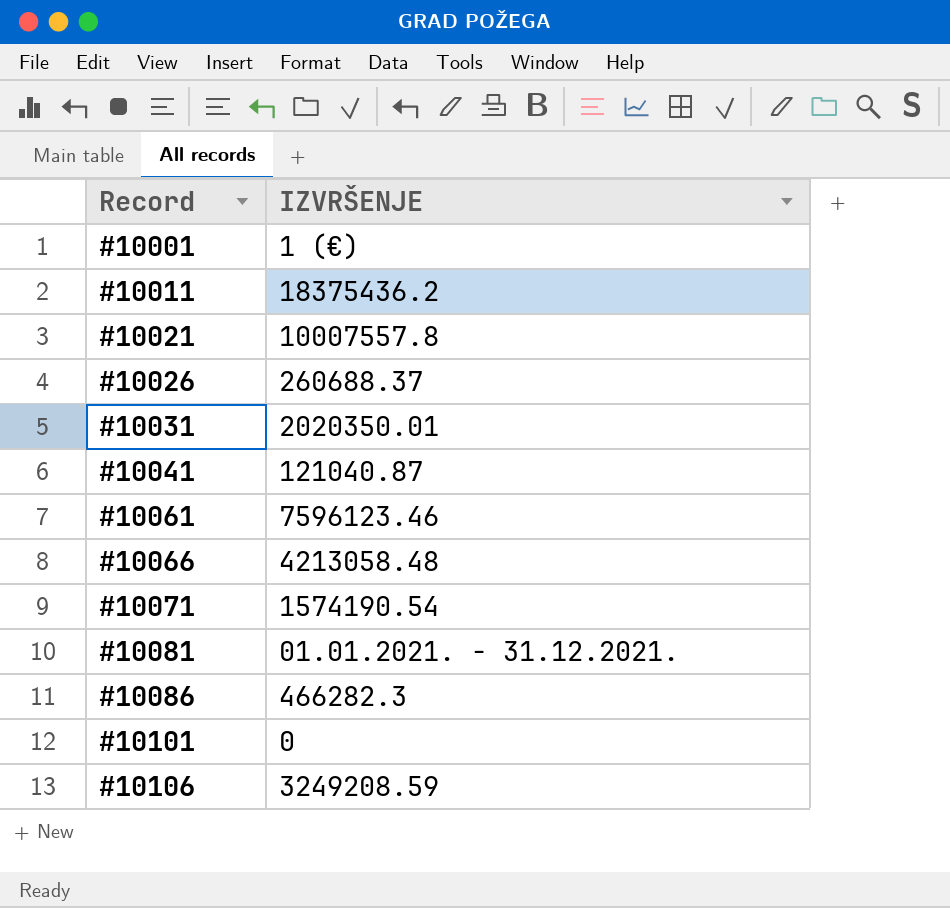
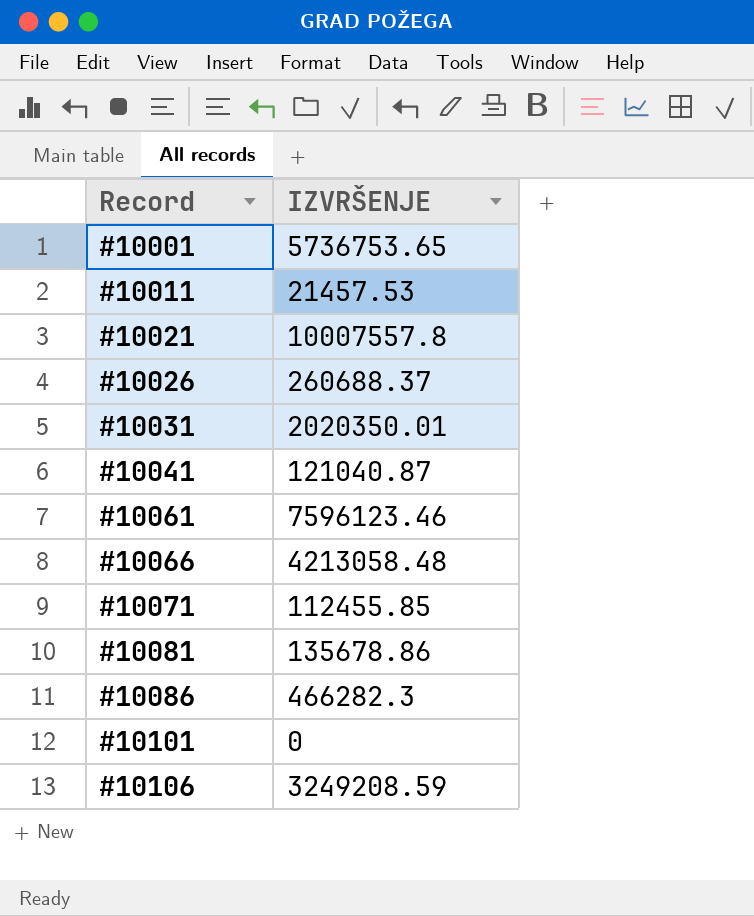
#10001 | IZVRŠENJE: 1 (€) -> 5736753.65
#10011 | IZVRŠENJE: 18375436.2 -> 21457.53
#10071 | IZVRŠENJE: 1574190.54 -> 112455.85
#10081 | IZVRŠENJE: 01.01.2021. - 31.12.2021. -> 135678.86

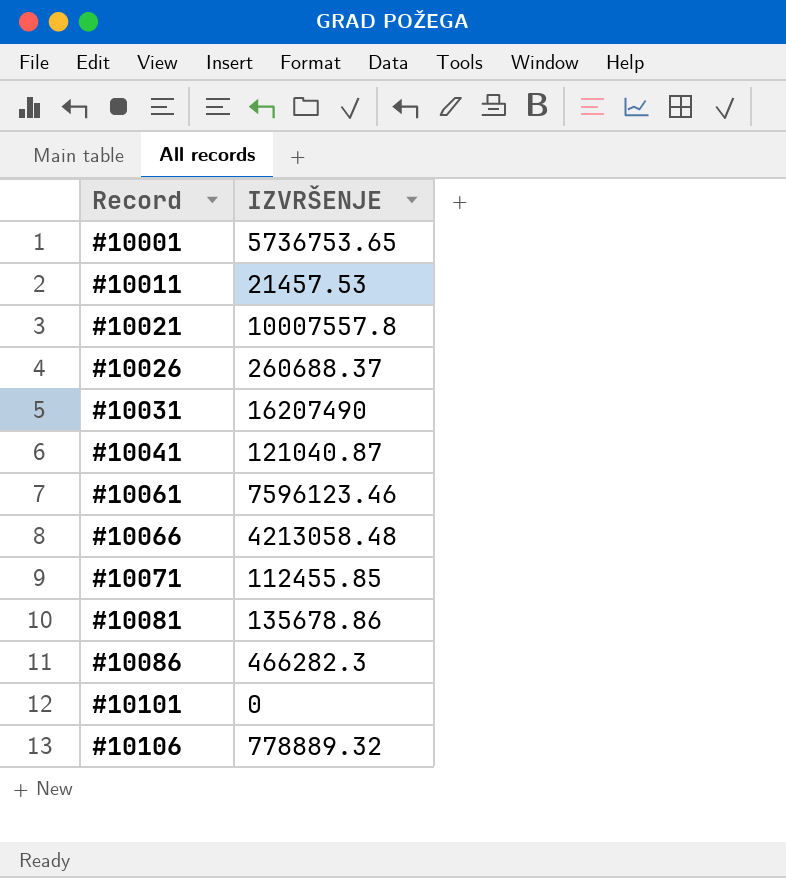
#10031 | IZVRŠENJE: 2020350.01 -> 16207490
#10106 | IZVRŠENJE: 3249208.59 -> 778889.32

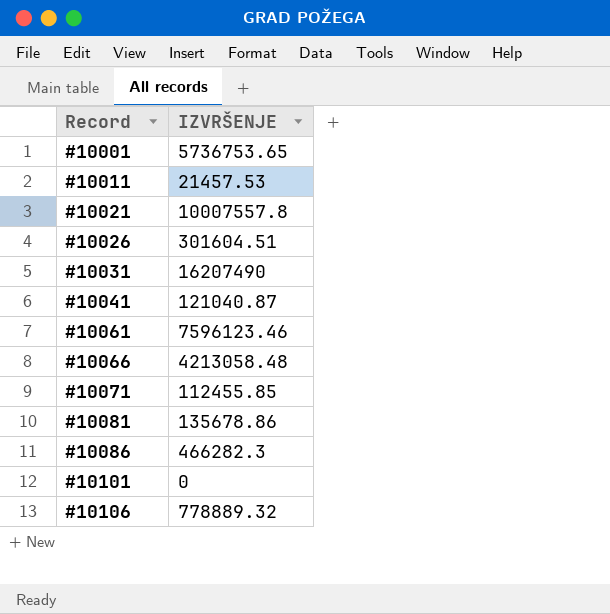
#10026 | IZVRŠENJE: 260688.37 -> 301604.51

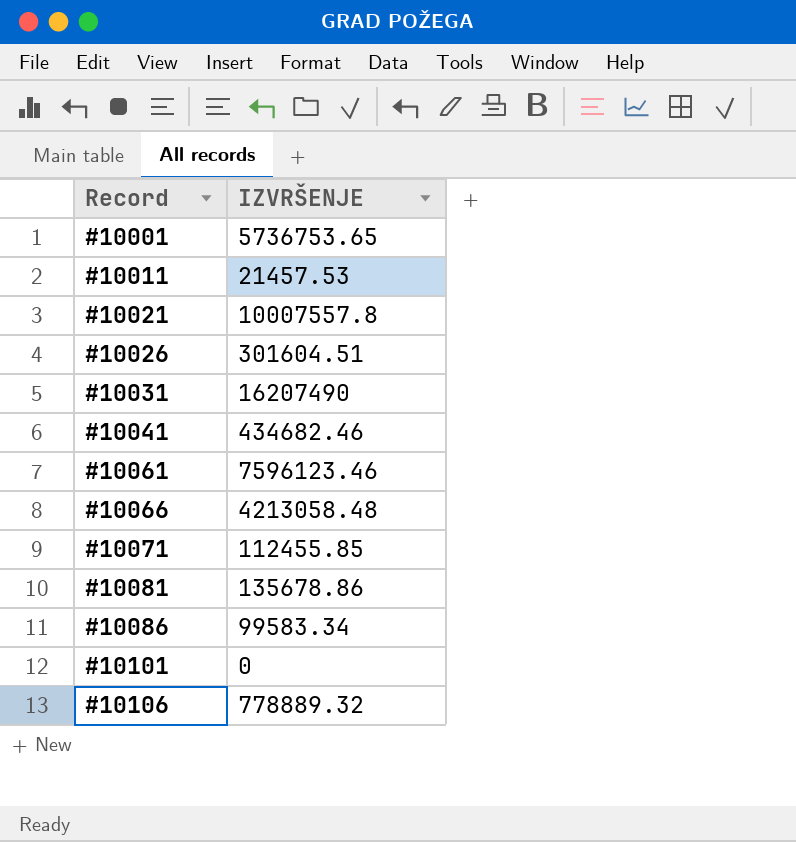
#10041 | IZVRŠENJE: 121040.87 -> 434682.46
#10086 | IZVRŠENJE: 466282.3 -> 99583.34

